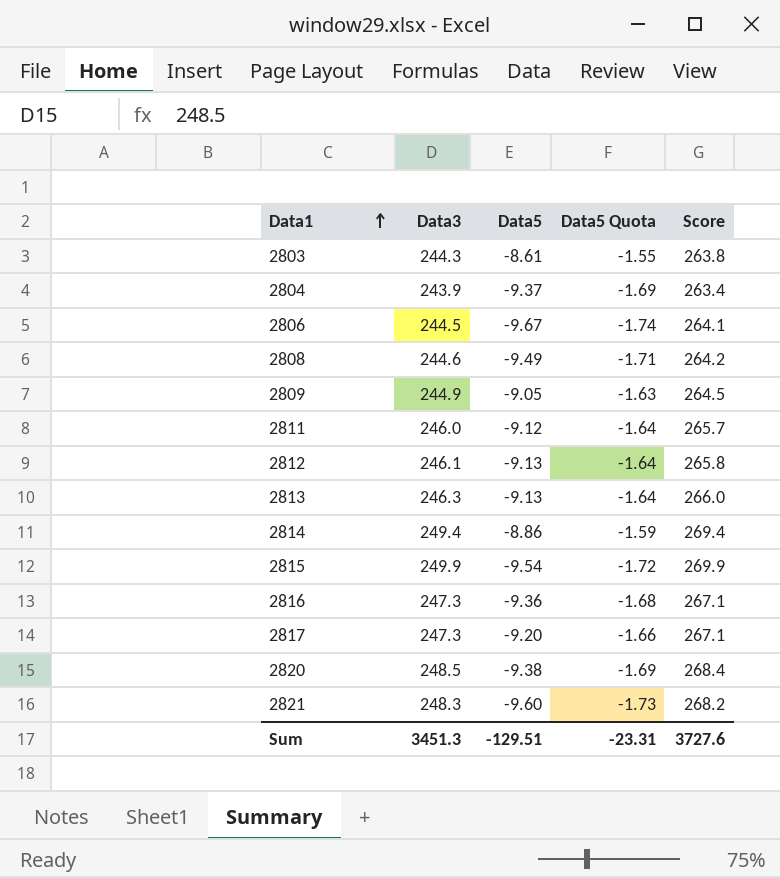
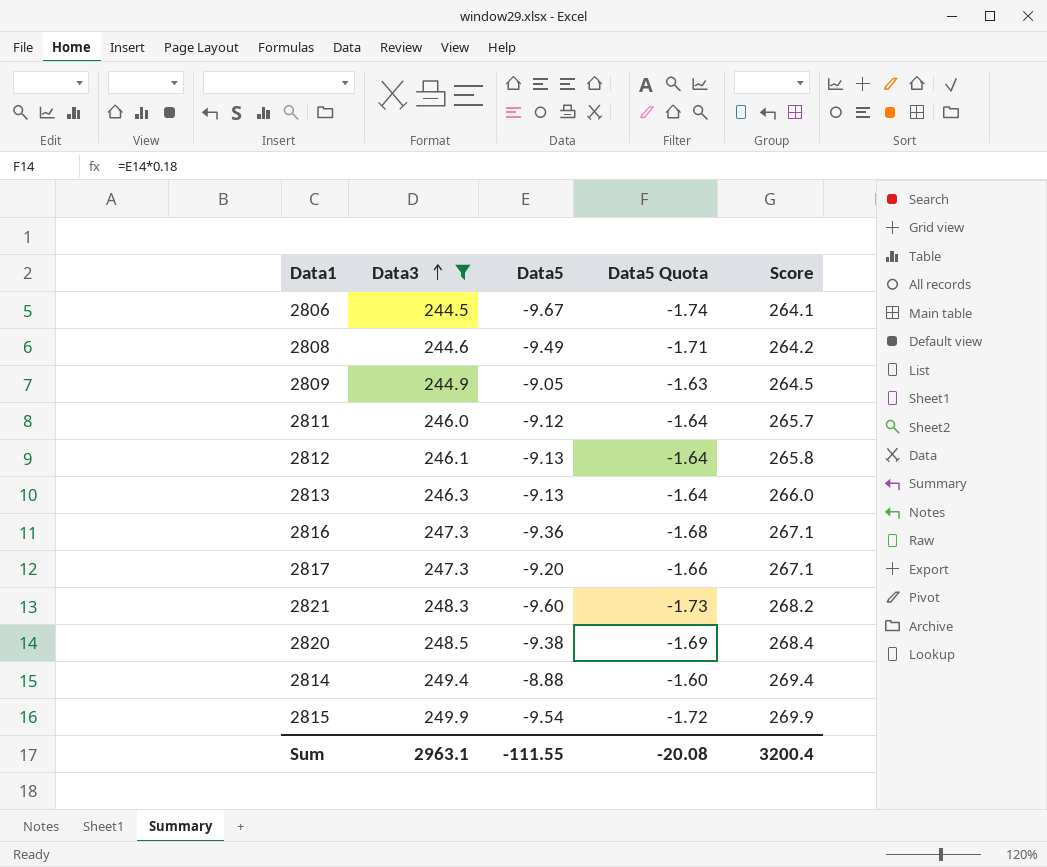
filter: none -> Data3 >= 244.5
row order: Data1 ascending -> Data3 ascending
2814 | Data5: -8.86 -> -8.88
2814 | Data5 Quota: -1.59 -> -1.60
Sum | Data3: 3451.3 -> 2963.1
Sum | Data5: -129.51 -> -111.55
Sum | Data5 Quota: -23.31 -> -20.08
Sum | Score: 3727.6 -> 3200.4

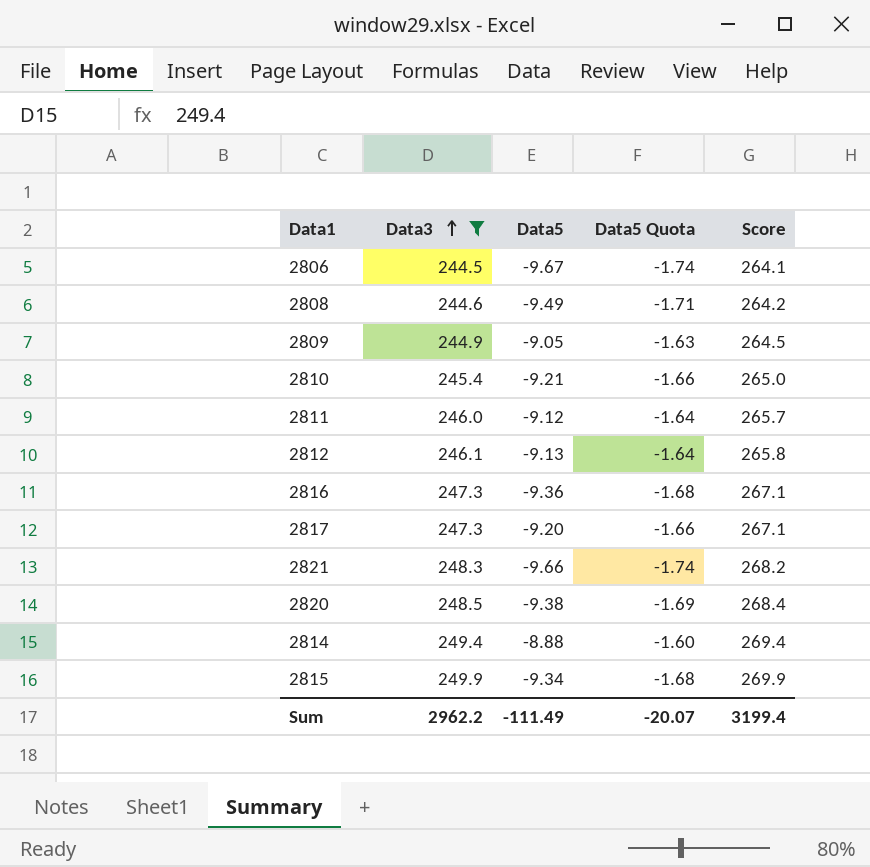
row 2813: 246.3 | -9.13 | -1.64 | 266.0 -> none
row 2810: none -> 245.4 | -9.21 | -1.66 | 265.0
2821 | Data5: -9.60 -> -9.66
2821 | Data5 Quota: -1.73 -> -1.74
2815 | Data5: -9.54 -> -9.34
2815 | Data5 Quota: -1.72 -> -1.68
Sum | Data3: 2963.1 -> 2962.2
Sum | Data5: -111.55 -> -111.49
Sum | Data5 Quota: -20.08 -> -20.07
Sum | Score: 3200.4 -> 3199.4

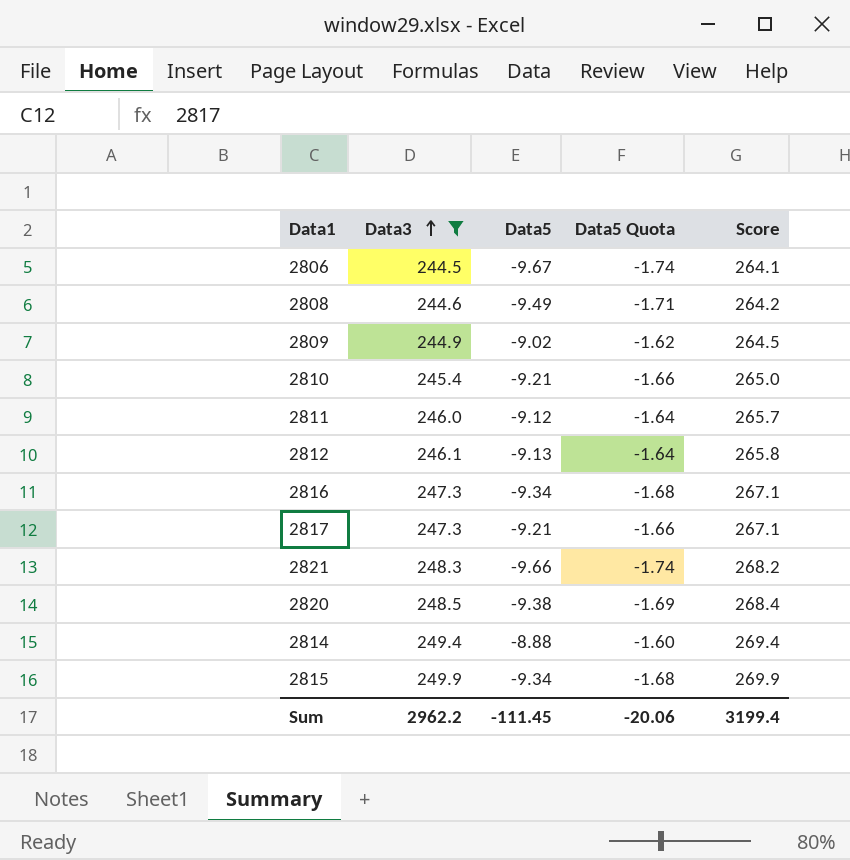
2809 | Data5: -9.05 -> -9.02
2809 | Data5 Quota: -1.63 -> -1.62
2816 | Data5: -9.36 -> -9.34
2817 | Data5: -9.20 -> -9.21
Sum | Data5: -111.49 -> -111.45
Sum | Data5 Quota: -20.07 -> -20.06

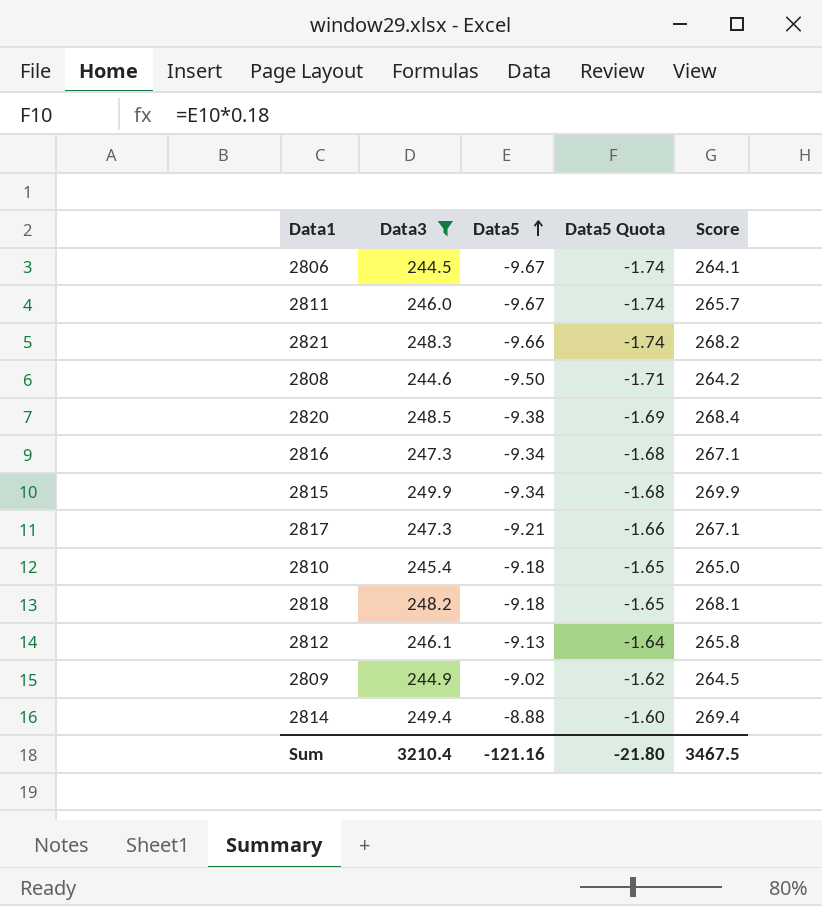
row order: Data3 ascending -> Data5 ascending
2811 | Data5: -9.12 -> -9.67
2811 | Data5 Quota: -1.64 -> -1.74
2808 | Data5: -9.49 -> -9.50
2810 | Data5: -9.21 -> -9.18
2810 | Data5 Quota: -1.66 -> -1.65
row 2818: none -> 248.2 | -9.18 | -1.65 | 268.1
Sum | Data3: 2962.2 -> 3210.4
Sum | Data5: -111.45 -> -121.16
Sum | Data5 Quota: -20.06 -> -21.80
Sum | Score: 3199.4 -> 3467.5

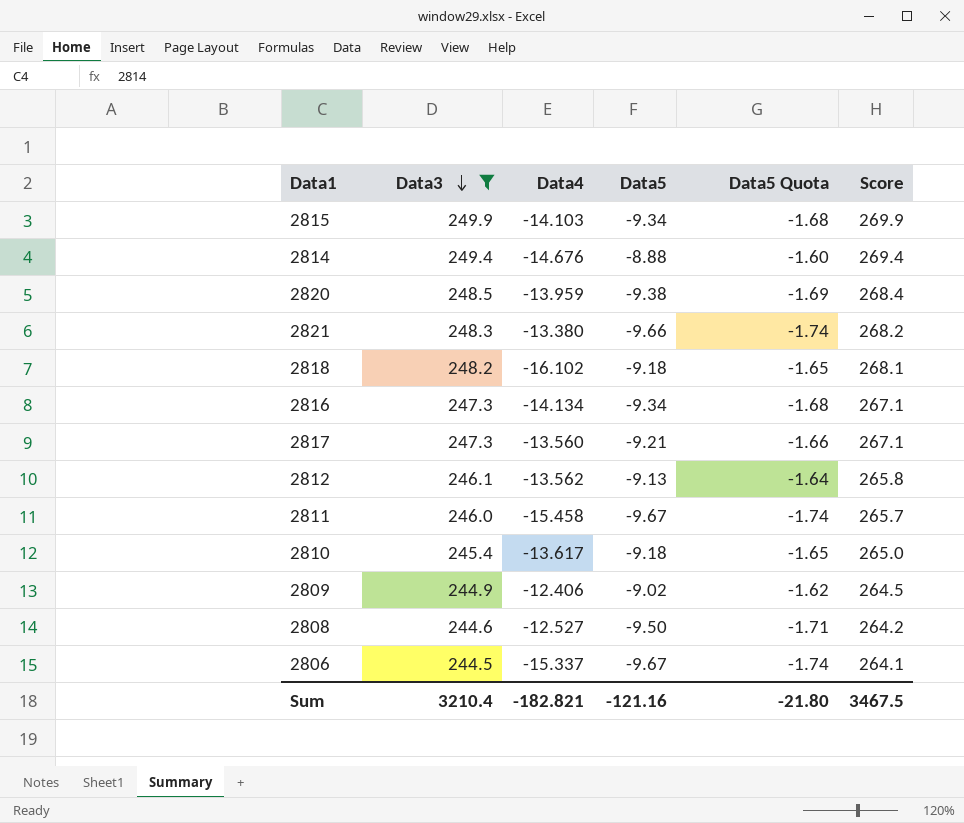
row order: Data5 ascending -> Data3 descending
column Data4 | position: none -> 3

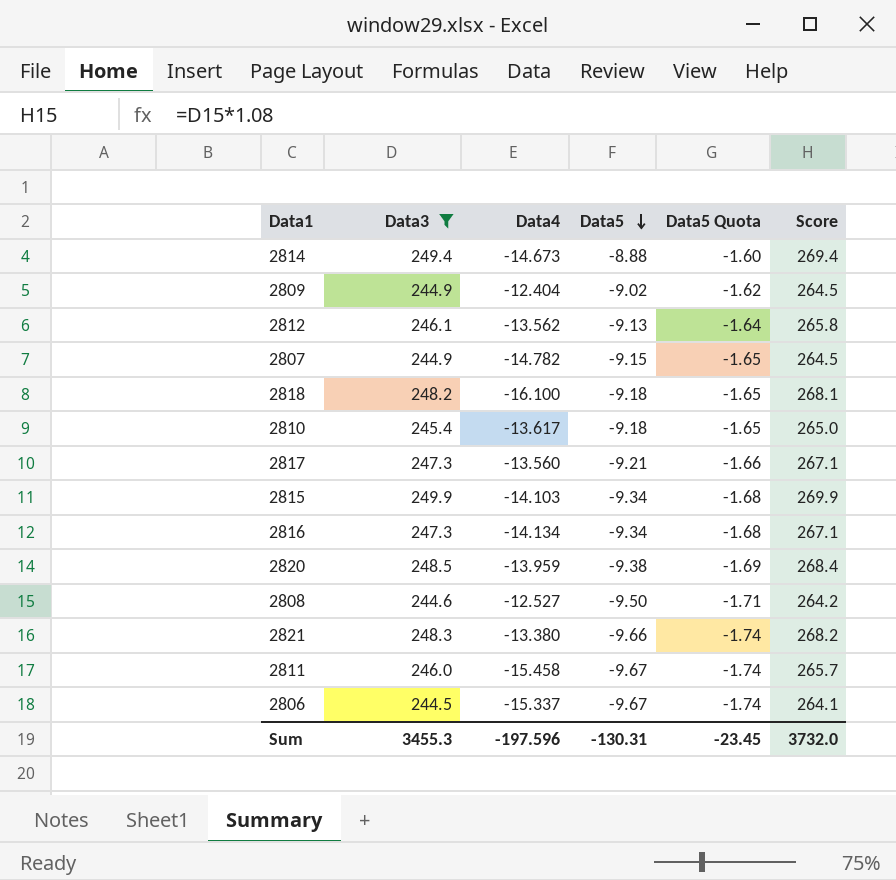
row order: Data3 descending -> Data5 descending
2814 | Data4: -14.676 -> -14.673
2809 | Data4: -12.406 -> -12.404
row 2807: none -> 244.9 | -14.782 | -9.15 | -1.65 | 264.5
2818 | Data4: -16.102 -> -16.100
Sum | Data3: 3210.4 -> 3455.3
Sum | Data4: -182.821 -> -197.596
Sum | Data5: -121.16 -> -130.31
Sum | Data5 Quota: -21.80 -> -23.45
Sum | Score: 3467.5 -> 3732.0

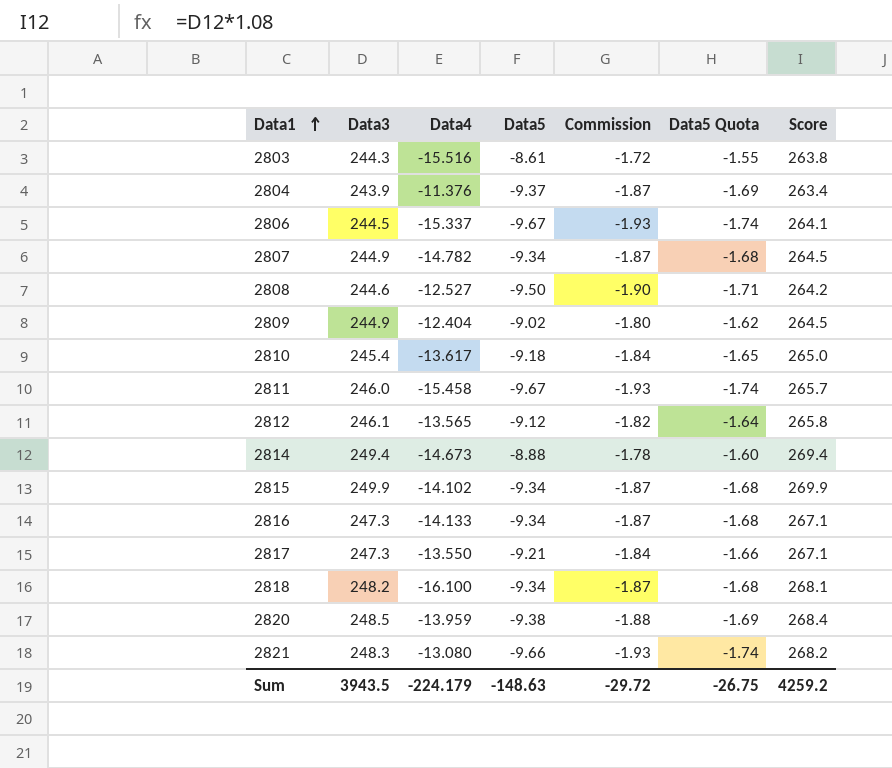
filter: Data3 >= 244.5 -> none
row order: Data5 descending -> Data1 ascending
column Commission | formula: none -> [Data5] * 0.2
2807 | Data5: -9.15 -> -9.34
2807 | Data5 Quota: -1.65 -> -1.68
2812 | Data4: -13.562 -> -13.565
2812 | Data5: -9.13 -> -9.12
2815 | Data4: -14.103 -> -14.102
2816 | Data4: -14.134 -> -14.133
2817 | Data4: -13.560 -> -13.550
2818 | Data5: -9.18 -> -9.34
2818 | Data5 Quota: -1.65 -> -1.68
2821 | Data4: -13.380 -> -13.080
Sum | Data3: 3455.3 -> 3943.5
Sum | Data4: -197.596 -> -224.179
Sum | Data5: -130.31 -> -148.63
Sum | Data5 Quota: -23.45 -> -26.75
Sum | Score: 3732.0 -> 4259.2

